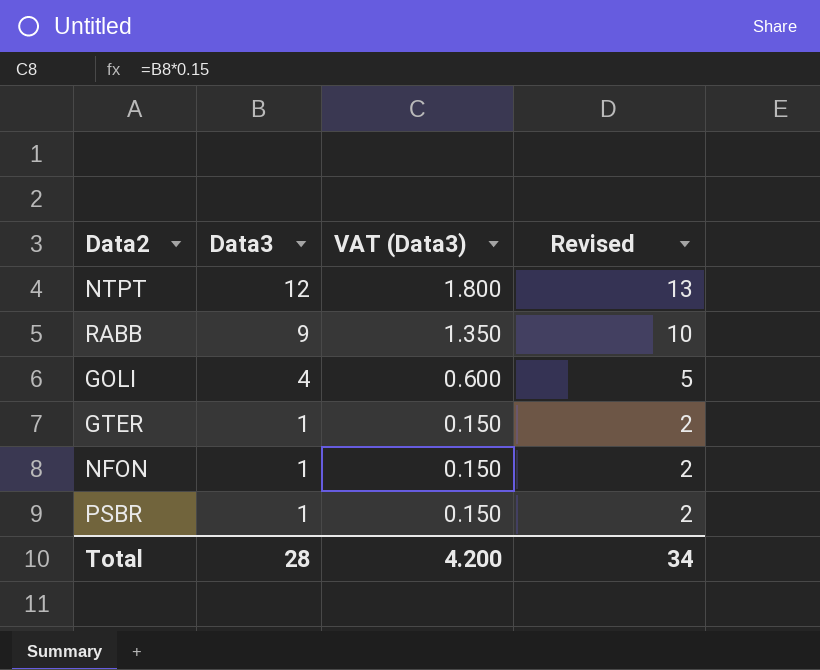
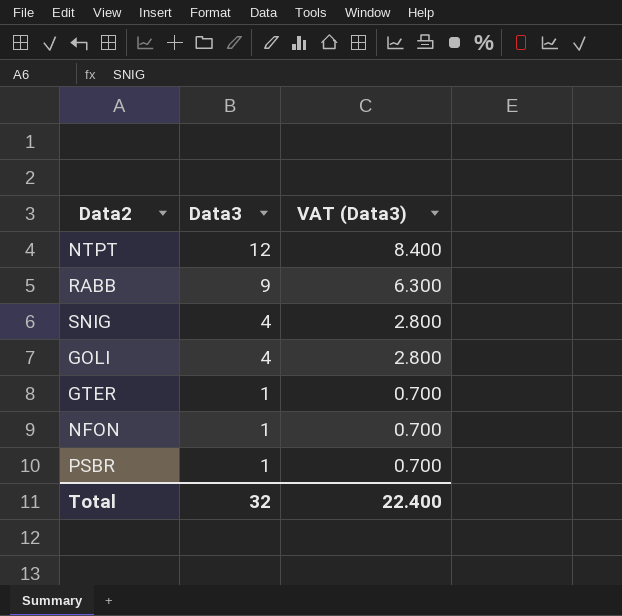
column Revised | formula: [Data3] + 1 -> none
column VAT (Data3) | formula: [Data3] * 0.15 -> [Data3] * 0.7
row SNIG: none -> 4 | 2.800
Total | Data3: 28 -> 32
Total | VAT (Data3): 4.200 -> 22.400

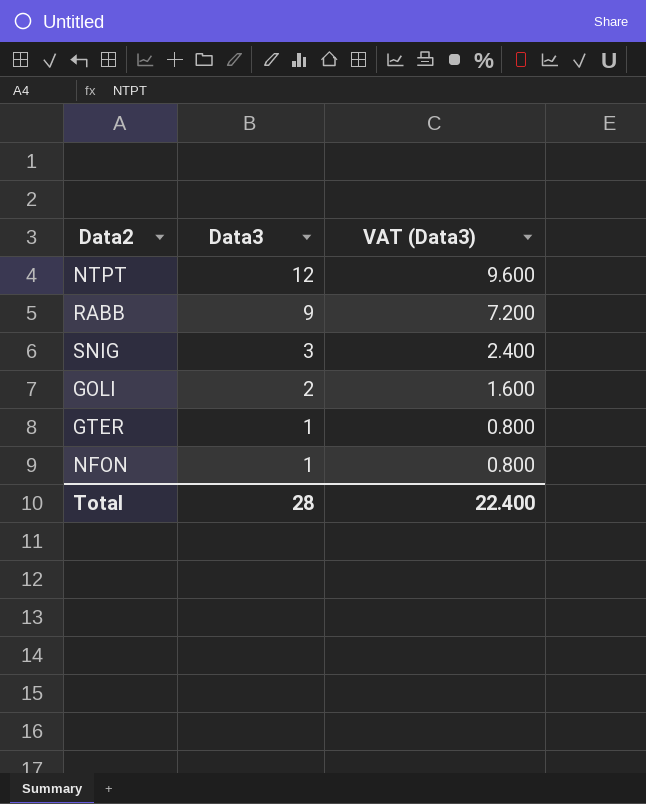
column VAT (Data3) | formula: [Data3] * 0.7 -> [Data3] * 0.8
row PSBR: 1 | 0.700 -> none
SNIG | Data3: 4 -> 3
GOLI | Data3: 4 -> 2
Total | Data3: 32 -> 28

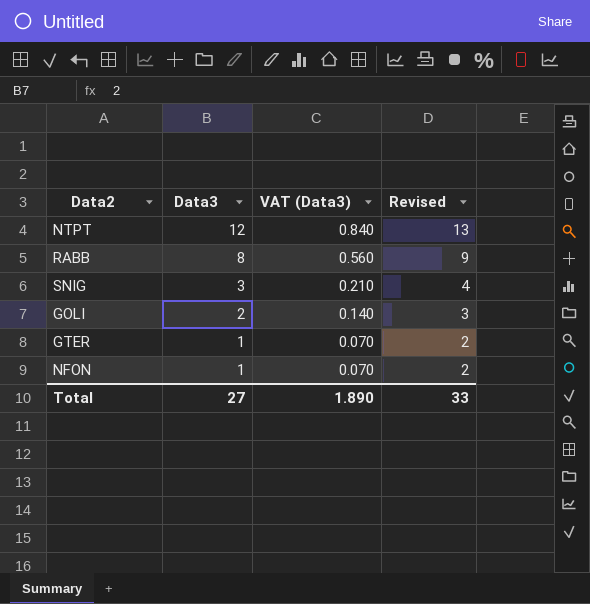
column VAT (Data3) | formula: [Data3] * 0.8 -> [Data3] * 0.07
column Revised | formula: none -> [Data3] + 1
RABB | Data3: 9 -> 8
Total | Data3: 28 -> 27
Total | VAT (Data3): 22.400 -> 1.890

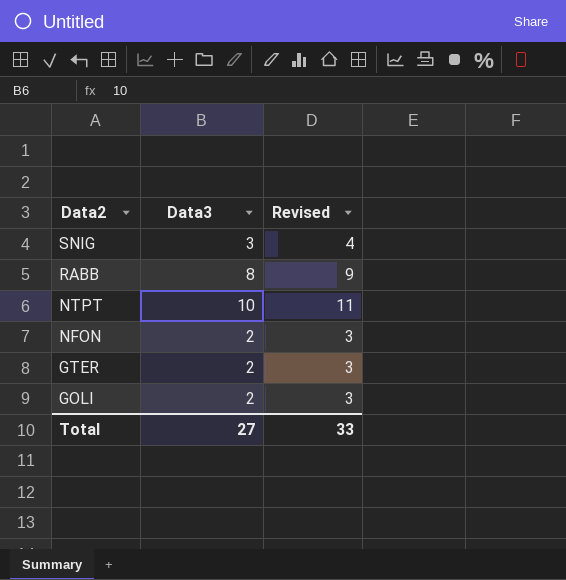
row order: Data3 descending -> Data2 descending
column VAT (Data3) | formula: [Data3] * 0.07 -> none
NTPT | Data3: 12 -> 10
NTPT | Revised: 13 -> 11
NFON | Data3: 1 -> 2
NFON | Revised: 2 -> 3
GTER | Data3: 1 -> 2
GTER | Revised: 2 -> 3

